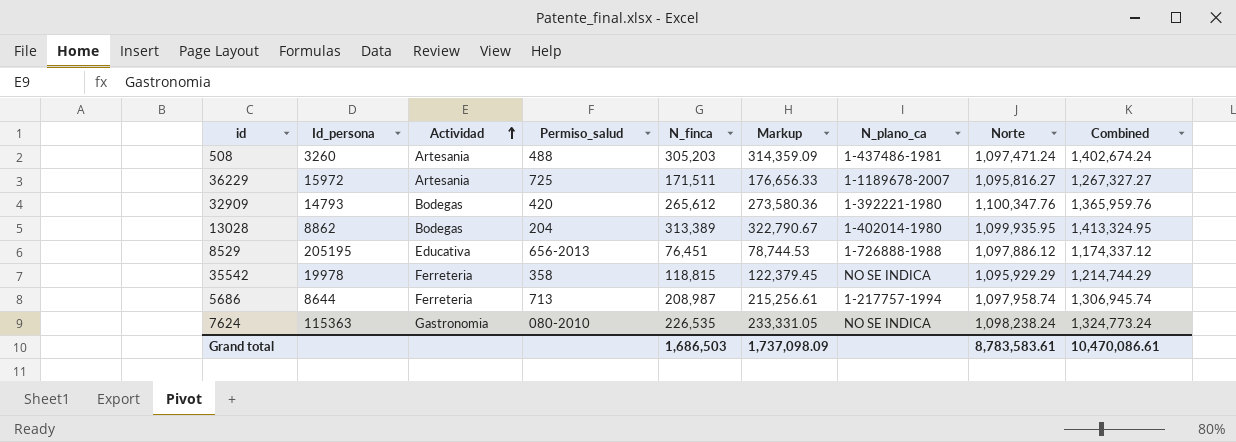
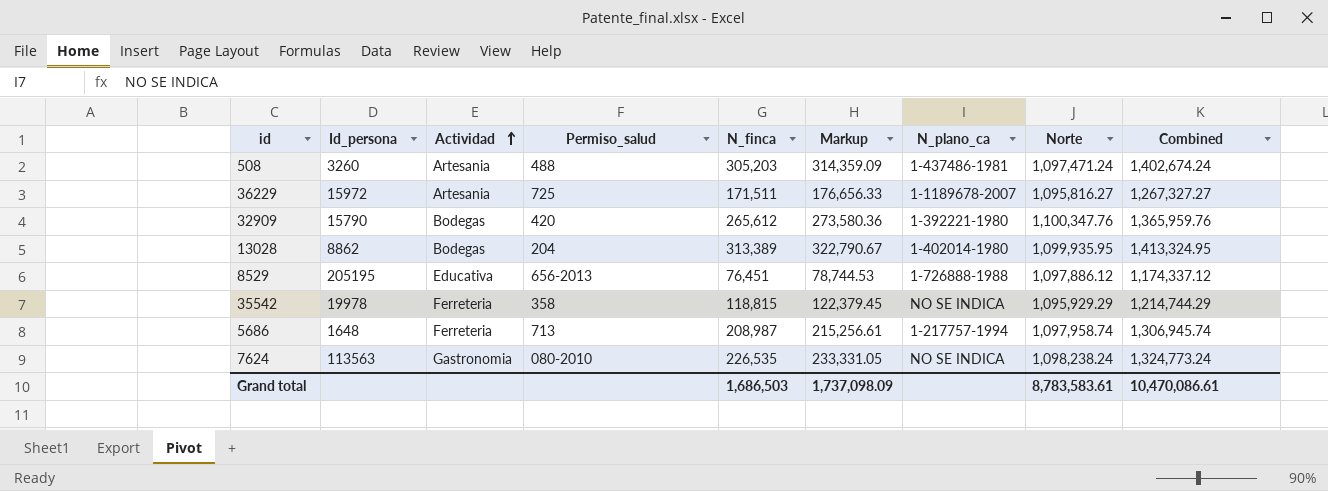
32909 | Id_persona: 14793 -> 15790
5686 | Id_persona: 8644 -> 1648
7624 | Id_persona: 115363 -> 113563

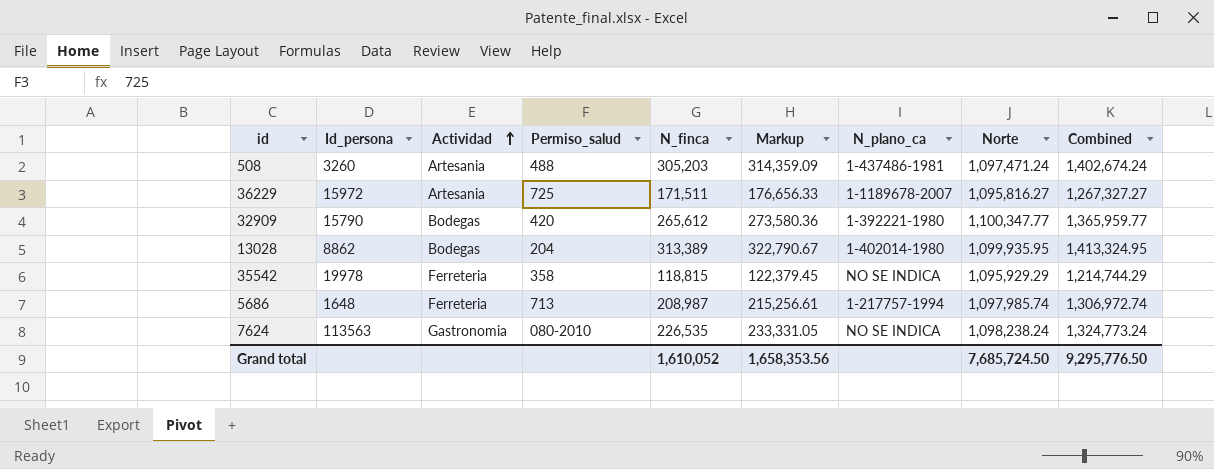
row 8529: 205195 | Educativa | 656-2013 | 76,451 | 78,744.53 | 1-726888-1988 | 1,097,886.12 | 1,174,337.12 -> none
32909 | Norte: 1,100,347.76 -> 1,100,347.77
32909 | Combined: 1,365,959.76 -> 1,365,959.77
5686 | Norte: 1,097,958.74 -> 1,097,985.74
5686 | Combined: 1,306,945.74 -> 1,306,972.74
Grand total | N_finca: 1,686,503 -> 1,610,052
Grand total | Markup: 1,737,098.09 -> 1,658,353.56
Grand total | Norte: 8,783,583.61 -> 7,685,724.50
Grand total | Combined: 10,470,086.61 -> 9,295,776.50

